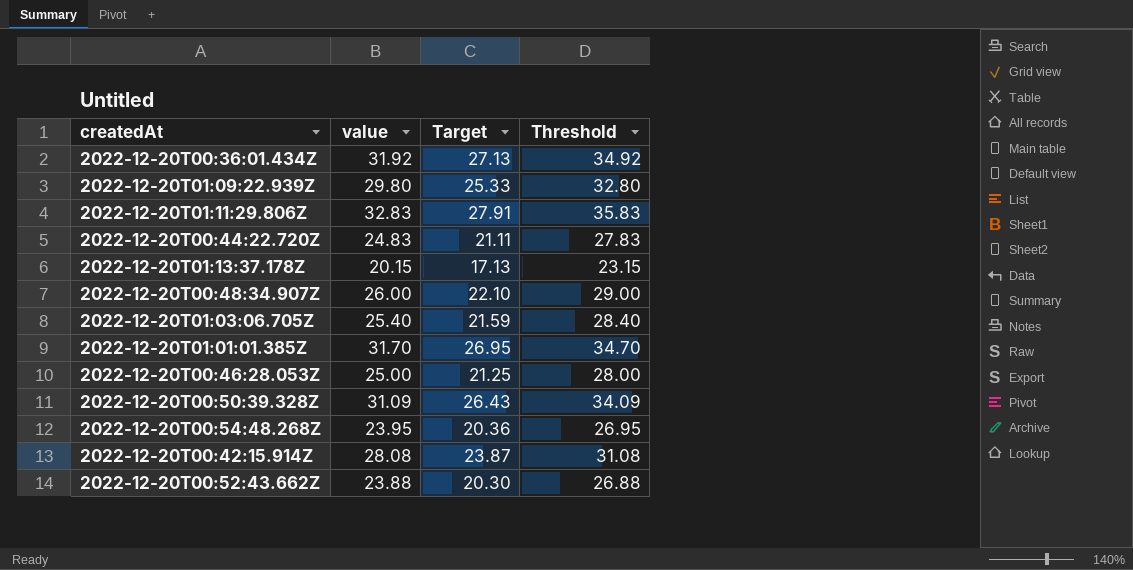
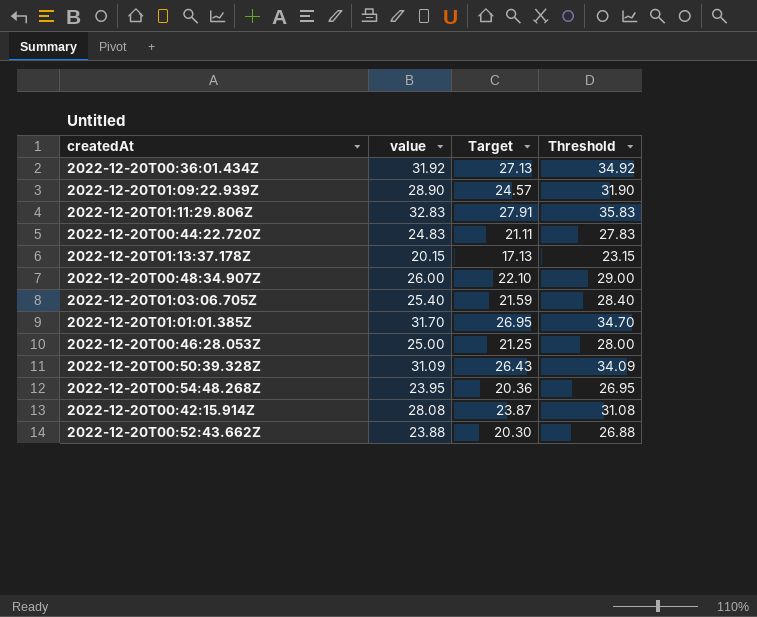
2022-12-20T01:09:22.939Z | value: 29.80 -> 28.90
2022-12-20T01:09:22.939Z | Target: 25.33 -> 24.57
2022-12-20T01:09:22.939Z | Threshold: 32.80 -> 31.90

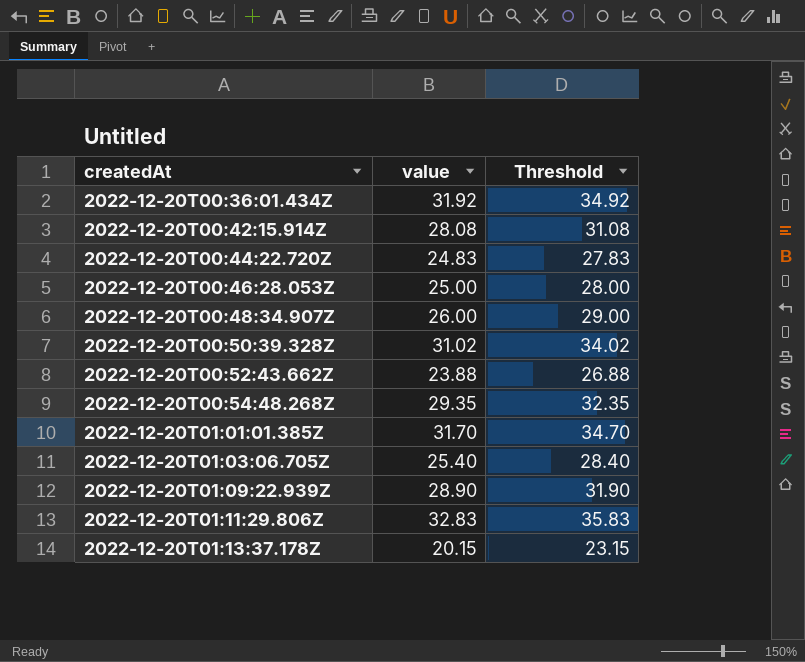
row order: none -> createdAt ascending
column Target | formula: [value] * 0.85 -> none
2022-12-20T00:50:39.328Z | value: 31.09 -> 31.02
2022-12-20T00:50:39.328Z | Threshold: 34.09 -> 34.02
2022-12-20T00:54:48.268Z | value: 23.95 -> 29.35
2022-12-20T00:54:48.268Z | Threshold: 26.95 -> 32.35

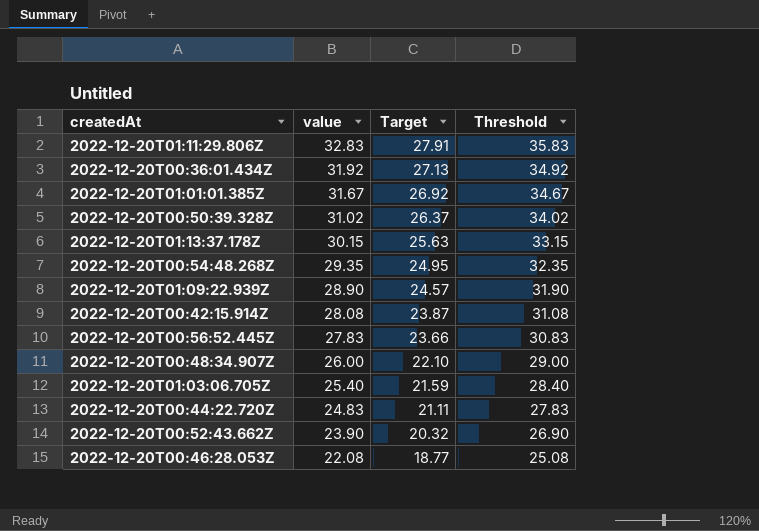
row order: createdAt ascending -> value descending
column Target | formula: none -> [value] * 0.85
2022-12-20T01:01:01.385Z | value: 31.70 -> 31.67
2022-12-20T01:01:01.385Z | Threshold: 34.70 -> 34.67
2022-12-20T01:13:37.178Z | value: 20.15 -> 30.15
2022-12-20T01:13:37.178Z | Threshold: 23.15 -> 33.15
row 2022-12-20T00:56:52.445Z: none -> 27.83 | 23.66 | 30.83
2022-12-20T00:52:43.662Z | value: 23.88 -> 23.90
2022-12-20T00:52:43.662Z | Threshold: 26.88 -> 26.90
2022-12-20T00:46:28.053Z | value: 25.00 -> 22.08
2022-12-20T00:46:28.053Z | Threshold: 28.00 -> 25.08

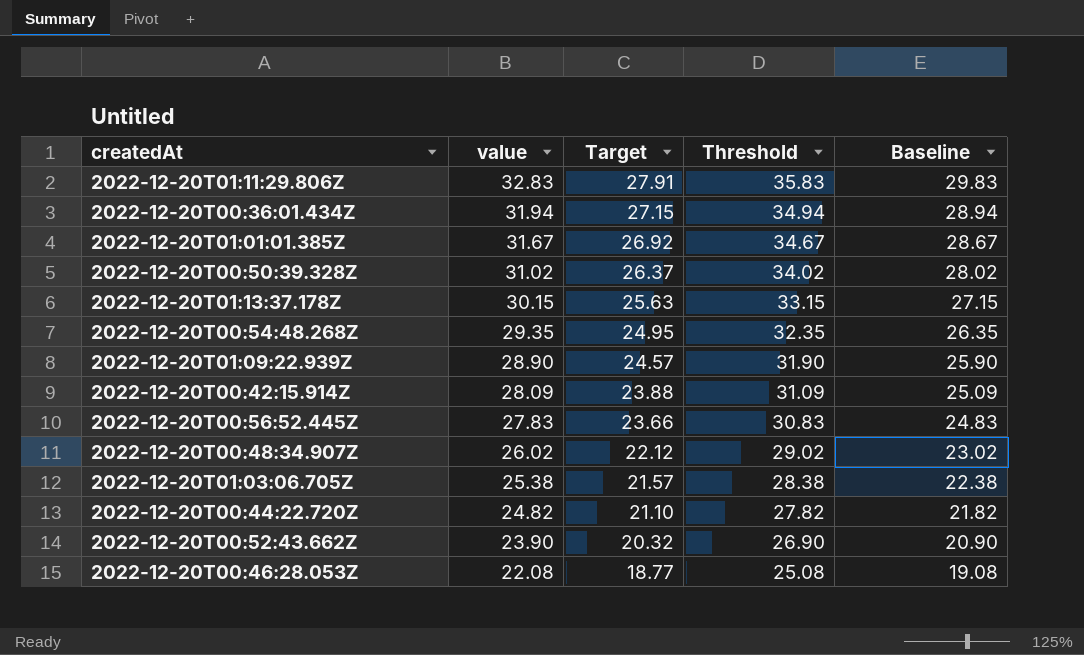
column Baseline | formula: none -> [value] - 3
2022-12-20T00:36:01.434Z | value: 31.92 -> 31.94
2022-12-20T00:36:01.434Z | Target: 27.13 -> 27.15
2022-12-20T00:36:01.434Z | Threshold: 34.92 -> 34.94
2022-12-20T00:42:15.914Z | value: 28.08 -> 28.09
2022-12-20T00:42:15.914Z | Target: 23.87 -> 23.88
2022-12-20T00:42:15.914Z | Threshold: 31.08 -> 31.09
2022-12-20T00:48:34.907Z | value: 26.00 -> 26.02
2022-12-20T00:48:34.907Z | Target: 22.10 -> 22.12
2022-12-20T00:48:34.907Z | Threshold: 29.00 -> 29.02
2022-12-20T01:03:06.705Z | value: 25.40 -> 25.38
2022-12-20T01:03:06.705Z | Target: 21.59 -> 21.57
2022-12-20T01:03:06.705Z | Threshold: 28.40 -> 28.38
2022-12-20T00:44:22.720Z | value: 24.83 -> 24.82
2022-12-20T00:44:22.720Z | Target: 21.11 -> 21.10
2022-12-20T00:44:22.720Z | Threshold: 27.83 -> 27.82

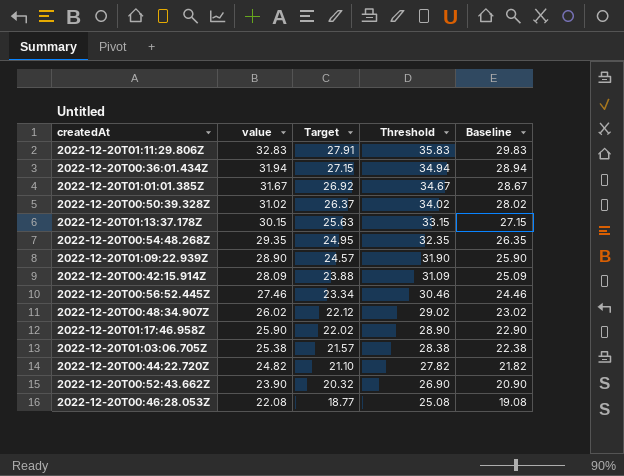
2022-12-20T00:56:52.445Z | value: 27.83 -> 27.46
2022-12-20T00:56:52.445Z | Target: 23.66 -> 23.34
2022-12-20T00:56:52.445Z | Threshold: 30.83 -> 30.46
2022-12-20T00:56:52.445Z | Baseline: 24.83 -> 24.46
row 2022-12-20T01:17:46.958Z: none -> 25.90 | 22.02 | 28.90 | 22.90

